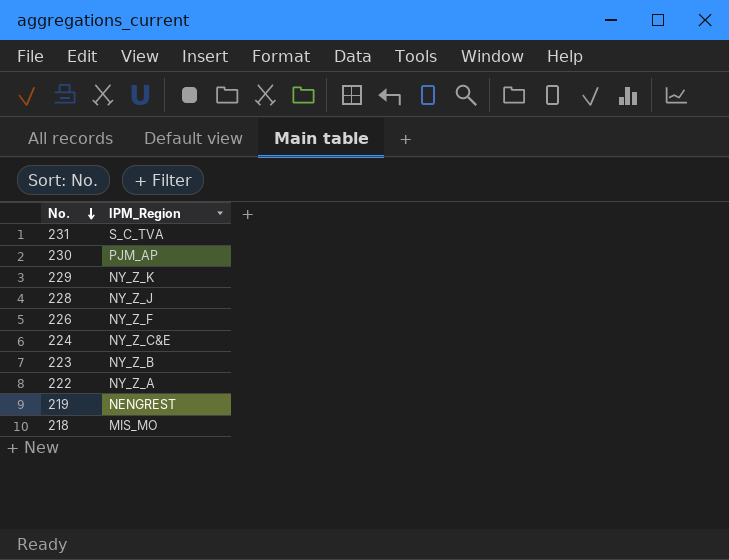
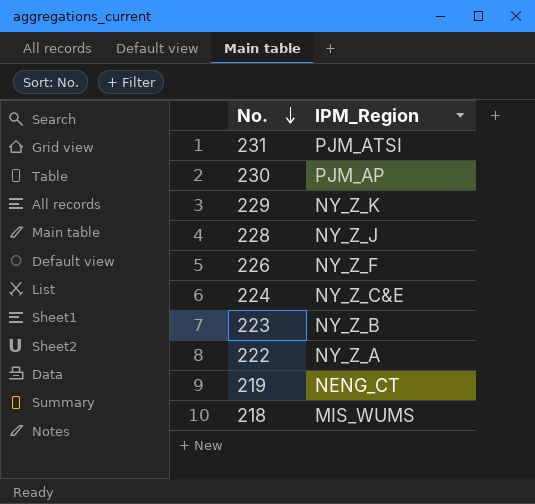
231 | IPM_Region: S_C_TVA -> PJM_ATSI
219 | IPM_Region: NENGREST -> NENG_CT
218 | IPM_Region: MIS_MO -> MIS_WUMS

